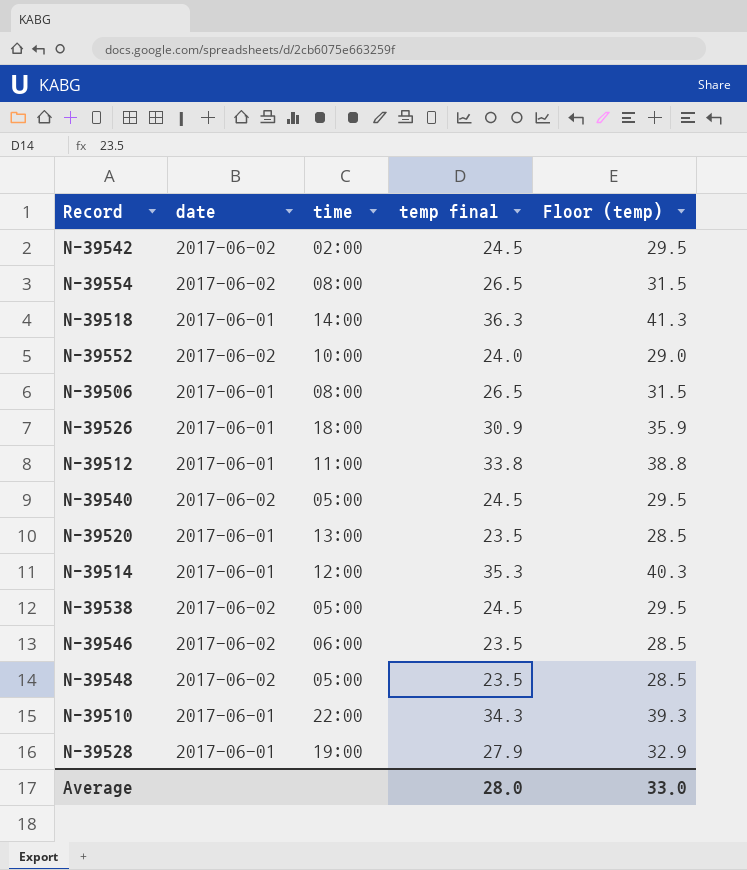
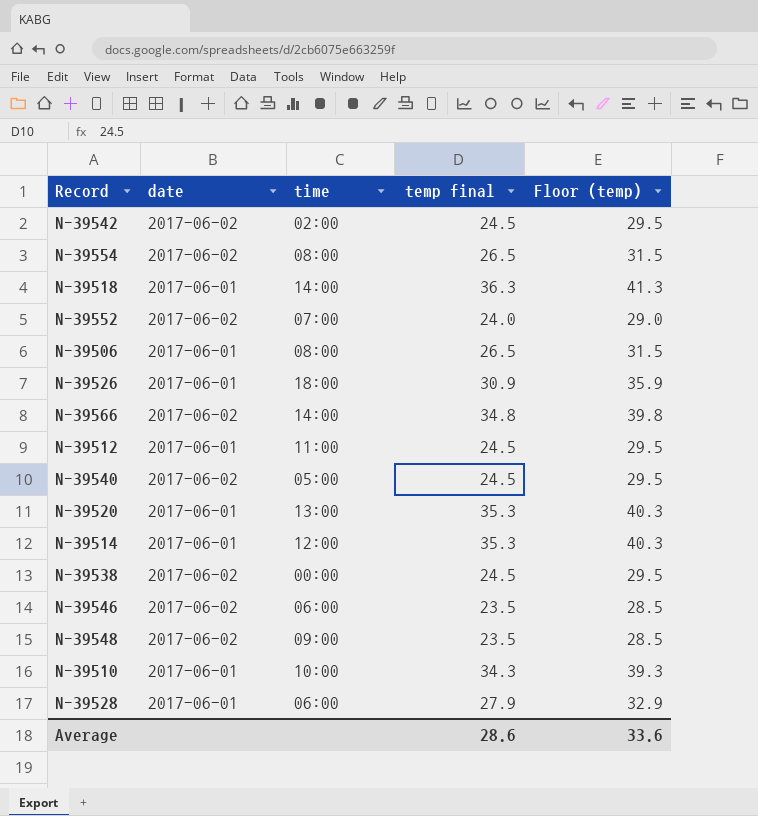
N-39552 | time: 10:00 -> 07:00
row N-39566: none -> 2017-06-02 | 14:00 | 34.8 | 39.8
N-39512 | temp final: 33.8 -> 24.5
N-39512 | Floor (temp): 38.8 -> 29.5
N-39520 | temp final: 23.5 -> 35.3
N-39520 | Floor (temp): 28.5 -> 40.3
N-39538 | time: 05:00 -> 00:00
N-39548 | time: 05:00 -> 09:00
N-39510 | time: 22:00 -> 10:00
N-39528 | time: 19:00 -> 06:00
Average | temp final: 28.0 -> 28.6
Average | Floor (temp): 33.0 -> 33.6

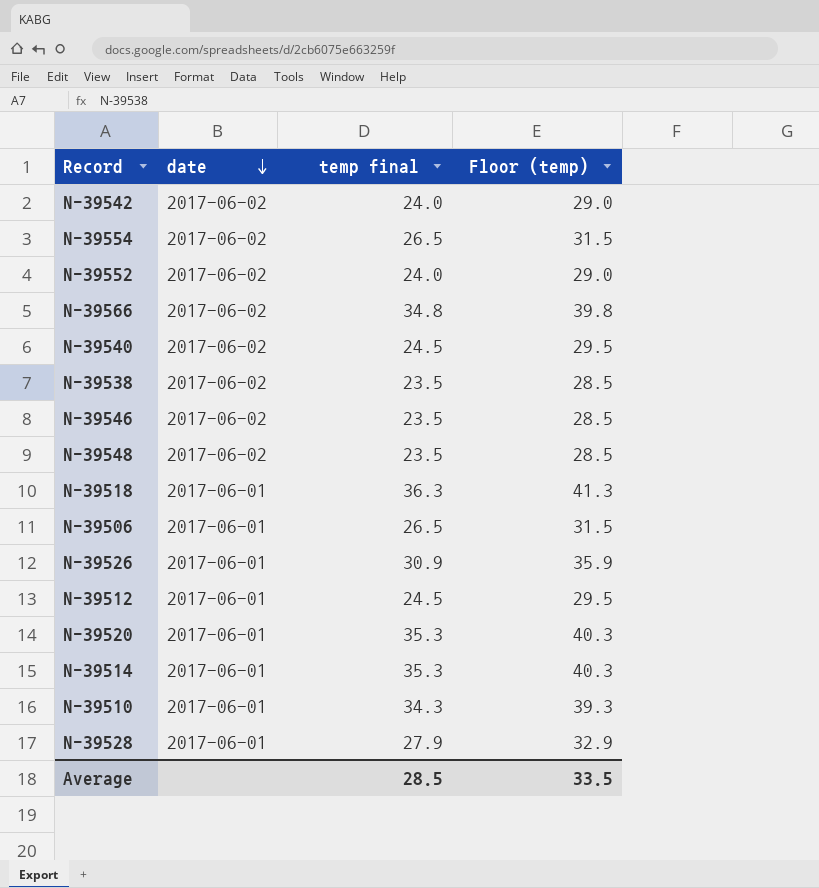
row order: none -> date descending
column time | position: 3 -> none
N-39542 | temp final: 24.5 -> 24.0
N-39542 | Floor (temp): 29.5 -> 29.0
N-39538 | temp final: 24.5 -> 23.5
N-39538 | Floor (temp): 29.5 -> 28.5
Average | temp final: 28.6 -> 28.5
Average | Floor (temp): 33.6 -> 33.5

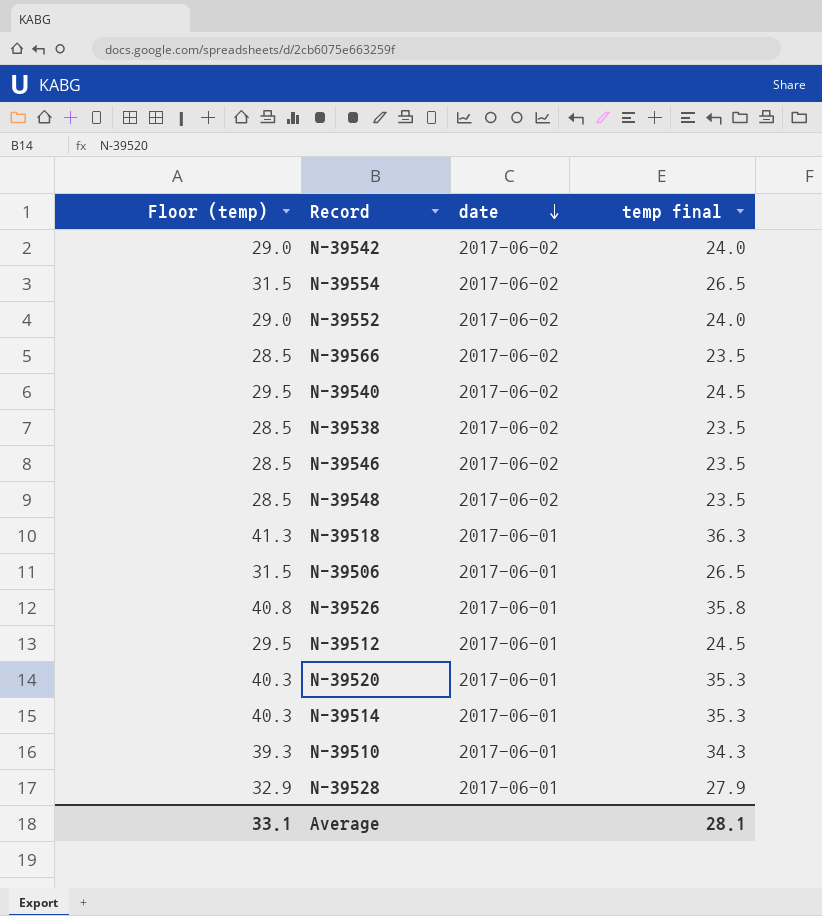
column Floor (temp) | position: 4 -> 1
N-39566 | Floor (temp): 39.8 -> 28.5
N-39566 | temp final: 34.8 -> 23.5
N-39526 | Floor (temp): 35.9 -> 40.8
N-39526 | temp final: 30.9 -> 35.8
Average | Floor (temp): 33.5 -> 33.1
Average | temp final: 28.5 -> 28.1

